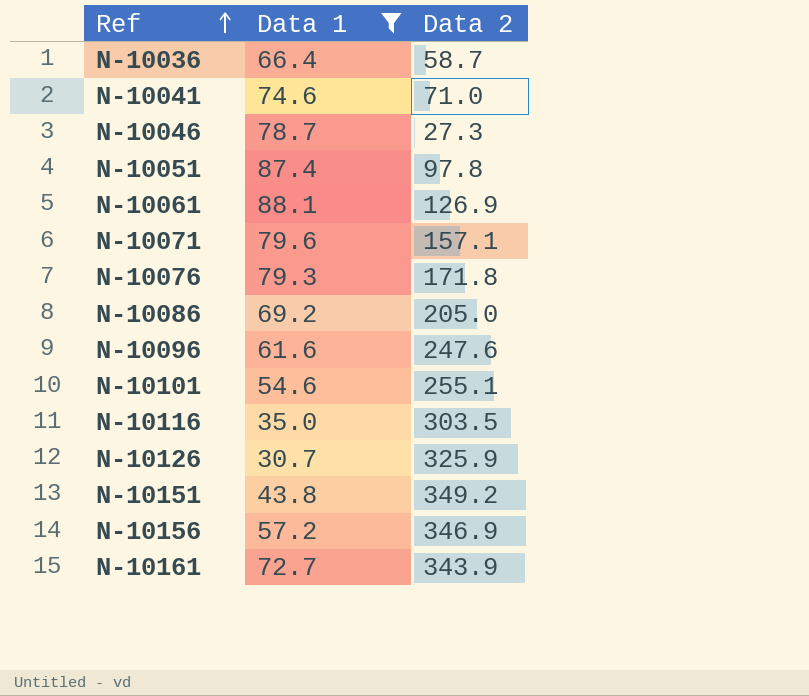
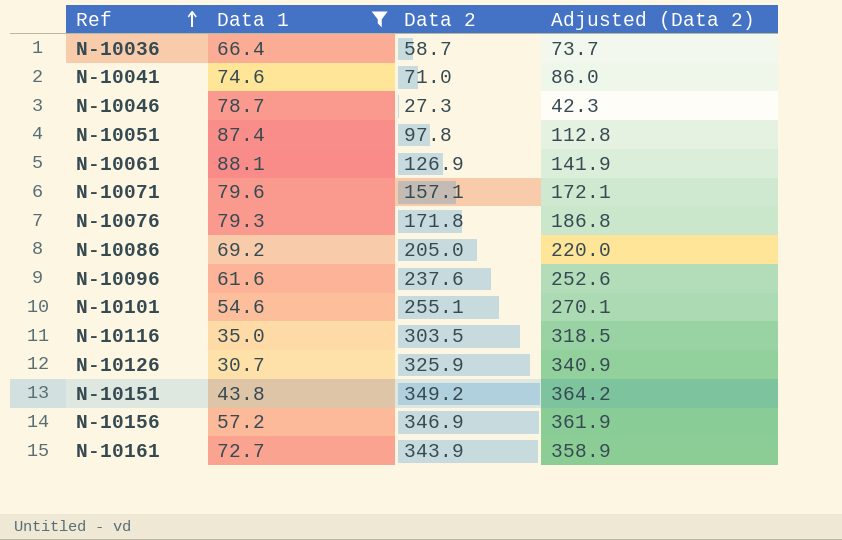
column Adjusted (Data 2) | formula: none -> [Data 2] + 15
N-10096 | Data 2: 247.6 -> 237.6

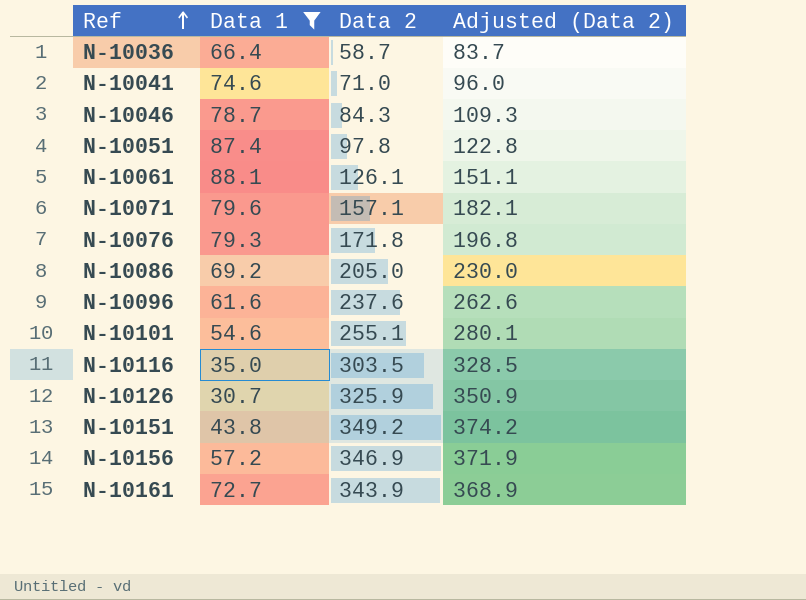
column Adjusted (Data 2) | formula: [Data 2] + 15 -> [Data 2] + 25
N-10046 | Data 2: 27.3 -> 84.3
N-10061 | Data 2: 126.9 -> 126.1

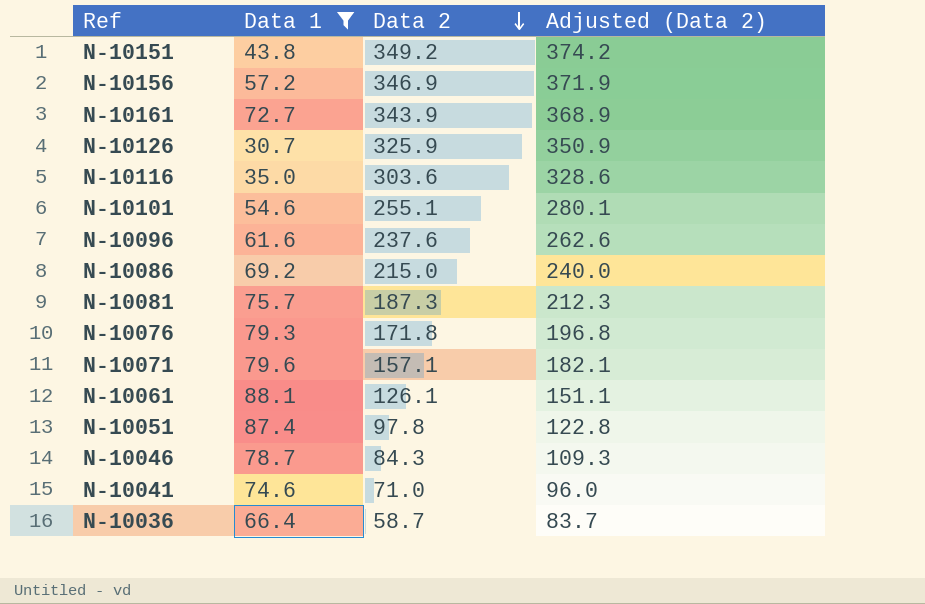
row order: Ref ascending -> Data 2 descending
N-10116 | Data 2: 303.5 -> 303.6
N-10116 | Adjusted (Data 2): 328.5 -> 328.6
N-10086 | Data 2: 205.0 -> 215.0
N-10086 | Adjusted (Data 2): 230.0 -> 240.0
row N-10081: none -> 75.7 | 187.3 | 212.3

